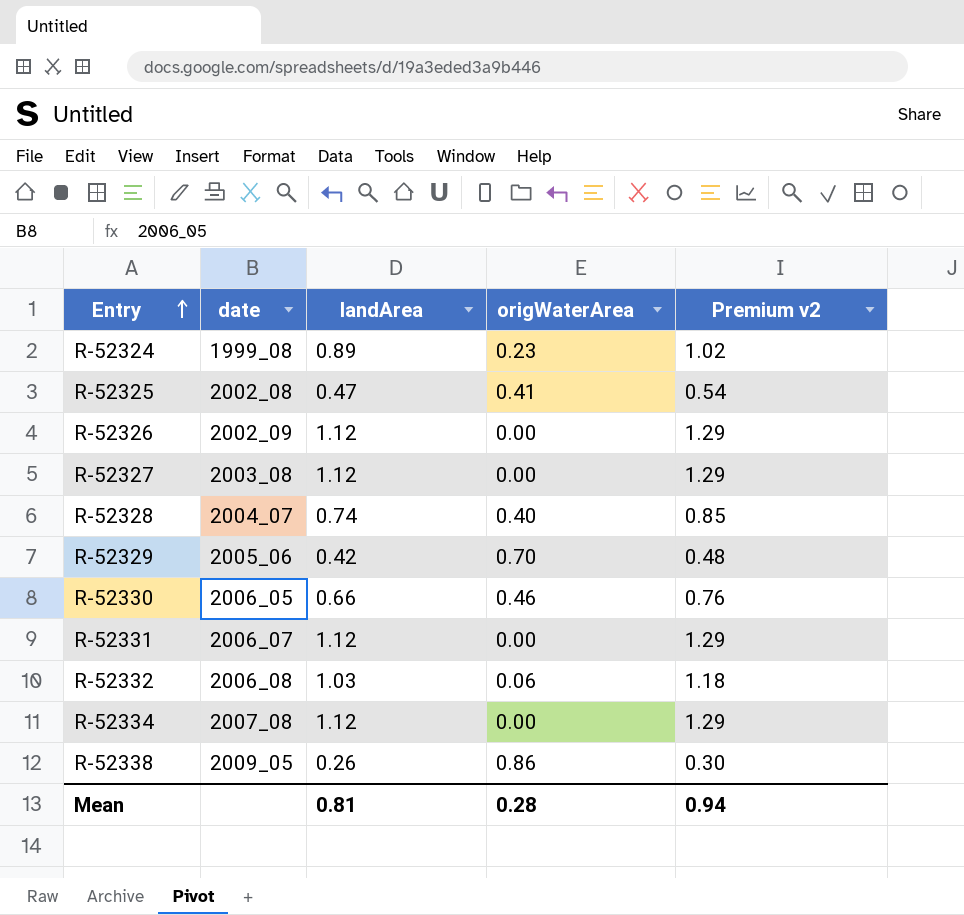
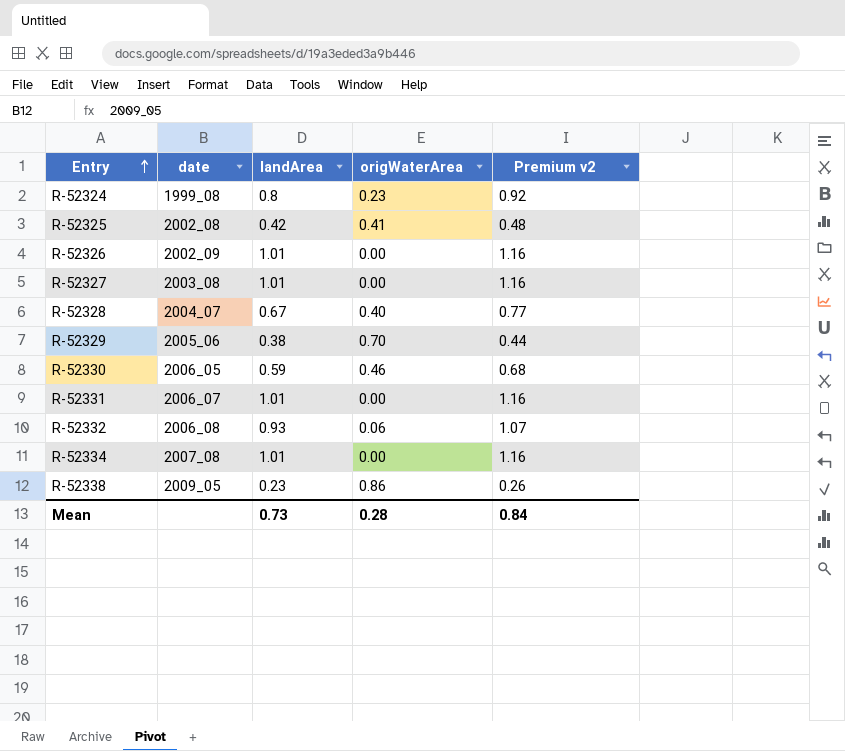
R-52324 | landArea: 0.89 -> 0.8
R-52324 | Premium v2: 1.02 -> 0.92
R-52325 | landArea: 0.47 -> 0.42
R-52325 | Premium v2: 0.54 -> 0.48
R-52326 | landArea: 1.12 -> 1.01
R-52326 | Premium v2: 1.29 -> 1.16
R-52327 | landArea: 1.12 -> 1.01
R-52327 | Premium v2: 1.29 -> 1.16
R-52328 | landArea: 0.74 -> 0.67
R-52328 | Premium v2: 0.85 -> 0.77
R-52329 | landArea: 0.42 -> 0.38
R-52329 | Premium v2: 0.48 -> 0.44
R-52330 | landArea: 0.66 -> 0.59
R-52330 | Premium v2: 0.76 -> 0.68
R-52331 | landArea: 1.12 -> 1.01
R-52331 | Premium v2: 1.29 -> 1.16
R-52332 | landArea: 1.03 -> 0.93
R-52332 | Premium v2: 1.18 -> 1.07
R-52334 | landArea: 1.12 -> 1.01
R-52334 | Premium v2: 1.29 -> 1.16
R-52338 | landArea: 0.26 -> 0.23
R-52338 | Premium v2: 0.30 -> 0.26
Mean | landArea: 0.81 -> 0.73
Mean | Premium v2: 0.94 -> 0.84

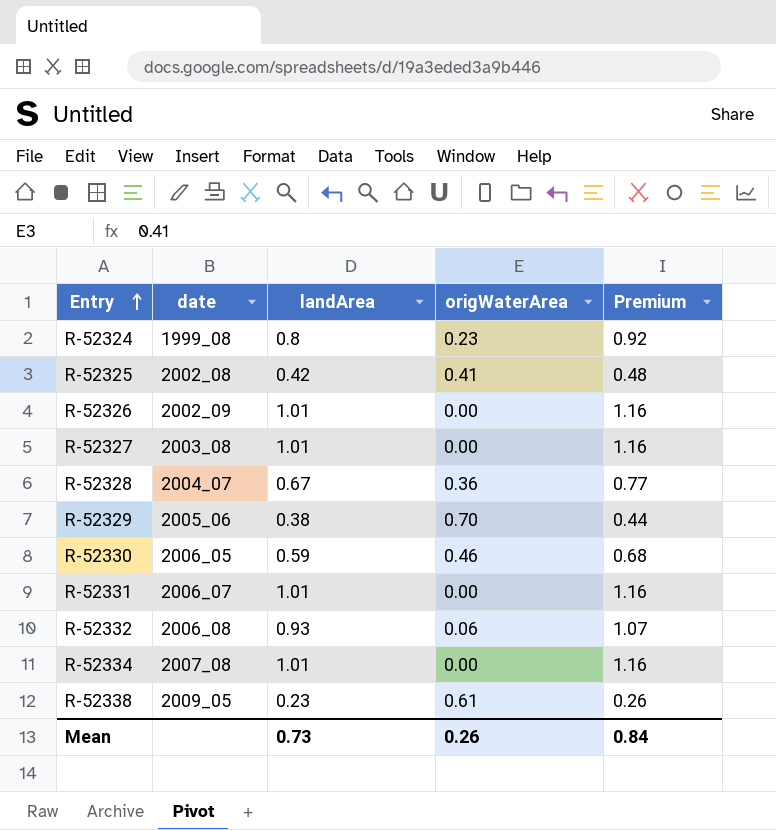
column name: Premium v2 -> Premium
R-52328 | origWaterArea: 0.40 -> 0.36
R-52338 | origWaterArea: 0.86 -> 0.61
Mean | origWaterArea: 0.28 -> 0.26

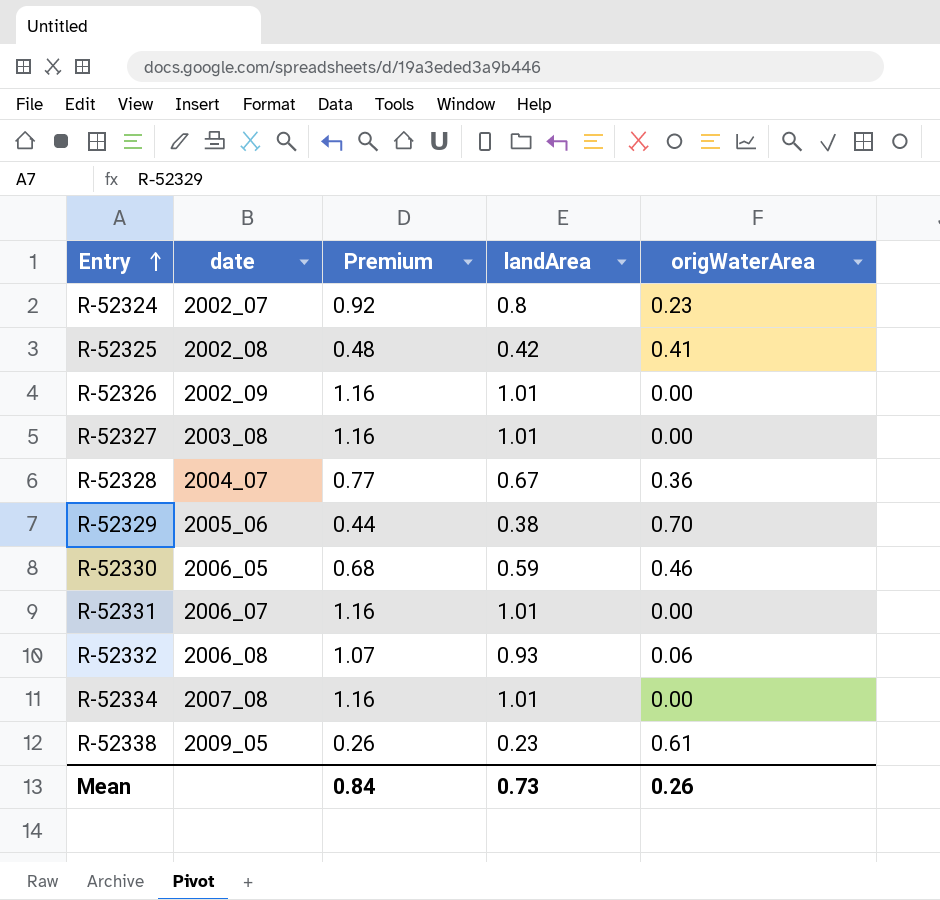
column Premium | position: 5 -> 3
R-52324 | date: 1999_08 -> 2002_07

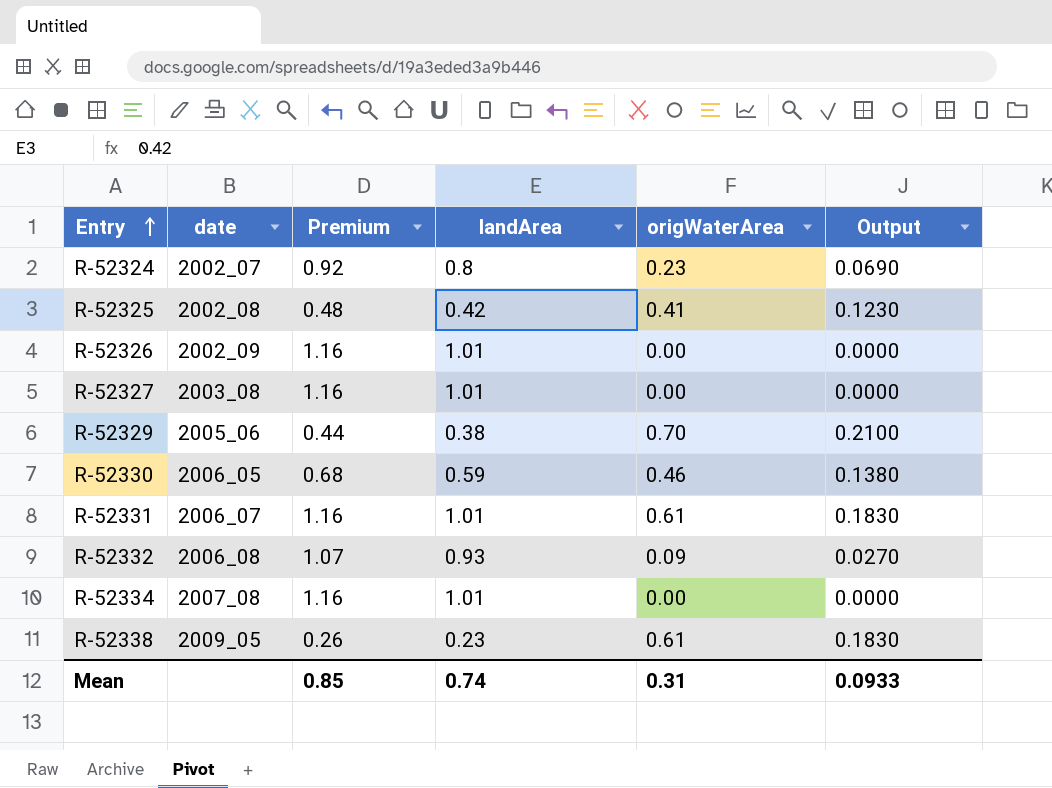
column Output | formula: none -> [origWaterArea] * 0.3
row R-52328: 2004_07 | 0.77 | 0.67 | 0.36 -> none
R-52331 | origWaterArea: 0.00 -> 0.61
R-52332 | origWaterArea: 0.06 -> 0.09
Mean | Premium: 0.84 -> 0.85
Mean | landArea: 0.73 -> 0.74
Mean | origWaterArea: 0.26 -> 0.31

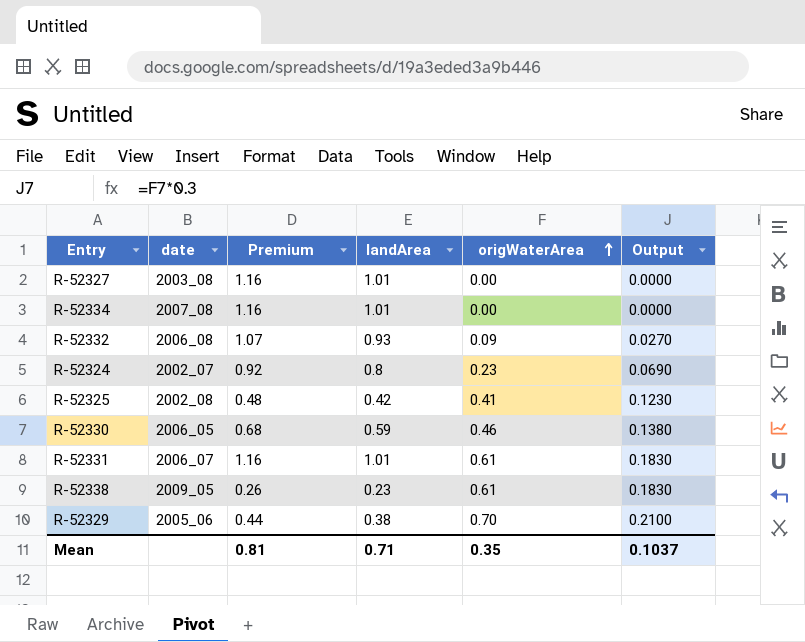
row order: Entry ascending -> origWaterArea ascending
row R-52326: 2002_09 | 1.16 | 1.01 | 0.00 | 0.0000 -> none
Mean | Premium: 0.85 -> 0.81
Mean | landArea: 0.74 -> 0.71
Mean | origWaterArea: 0.31 -> 0.35
Mean | Output: 0.0933 -> 0.1037

